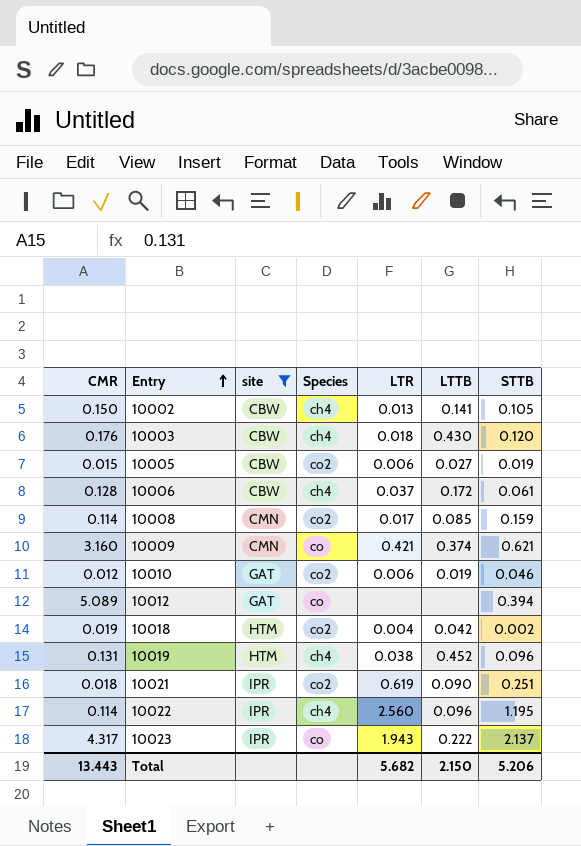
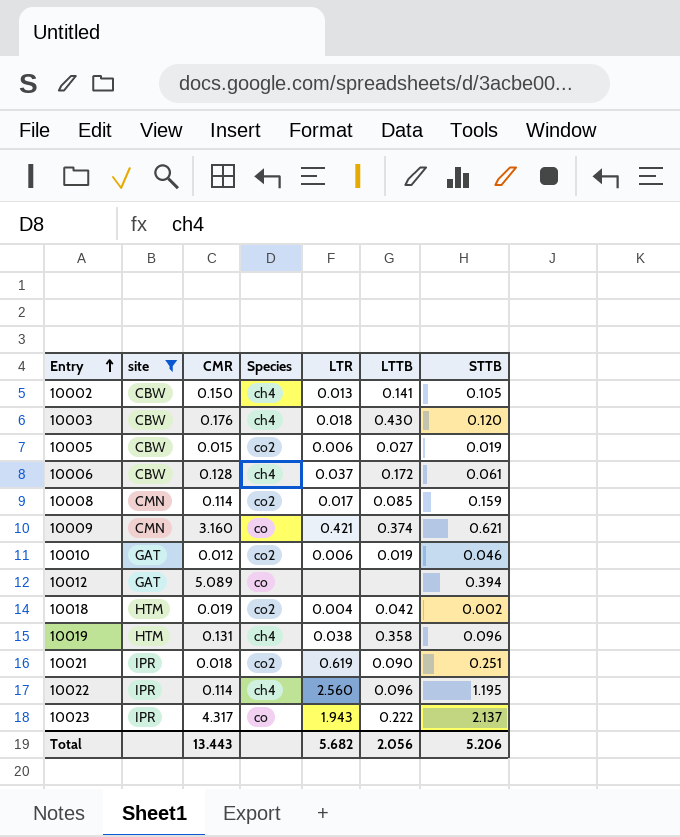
column CMR | position: 1 -> 3
10019 | LTTB: 0.452 -> 0.358
Total | LTTB: 2.150 -> 2.056

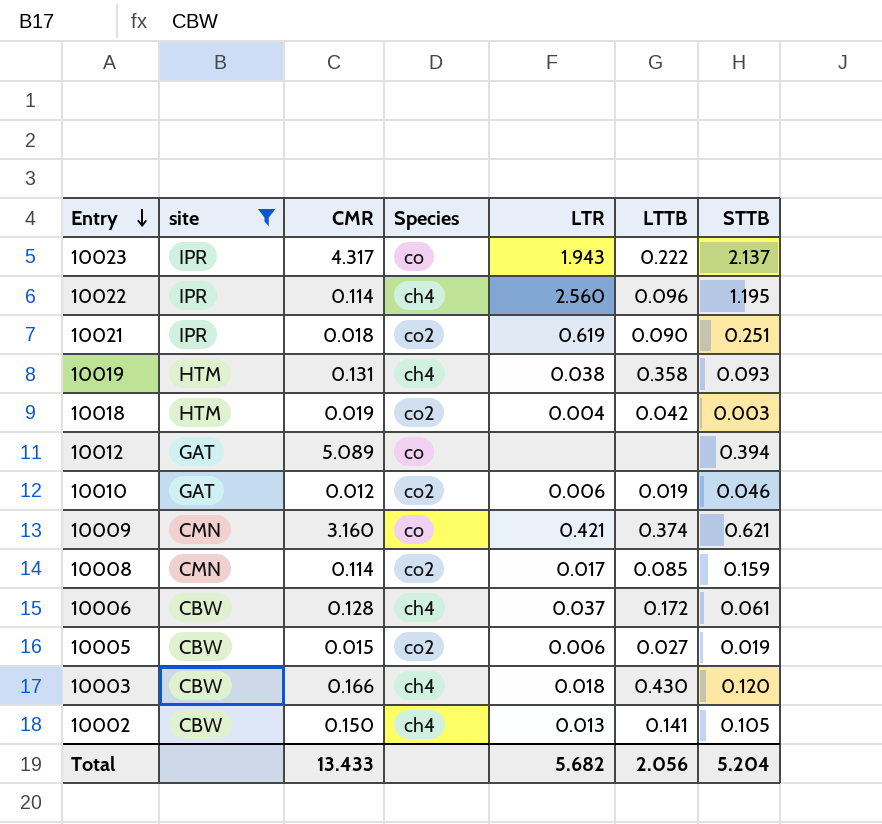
row order: Entry ascending -> Entry descending
10019 | STTB: 0.096 -> 0.093
10018 | STTB: 0.002 -> 0.003
10003 | CMR: 0.176 -> 0.166
Total | CMR: 13.443 -> 13.433
Total | STTB: 5.206 -> 5.204

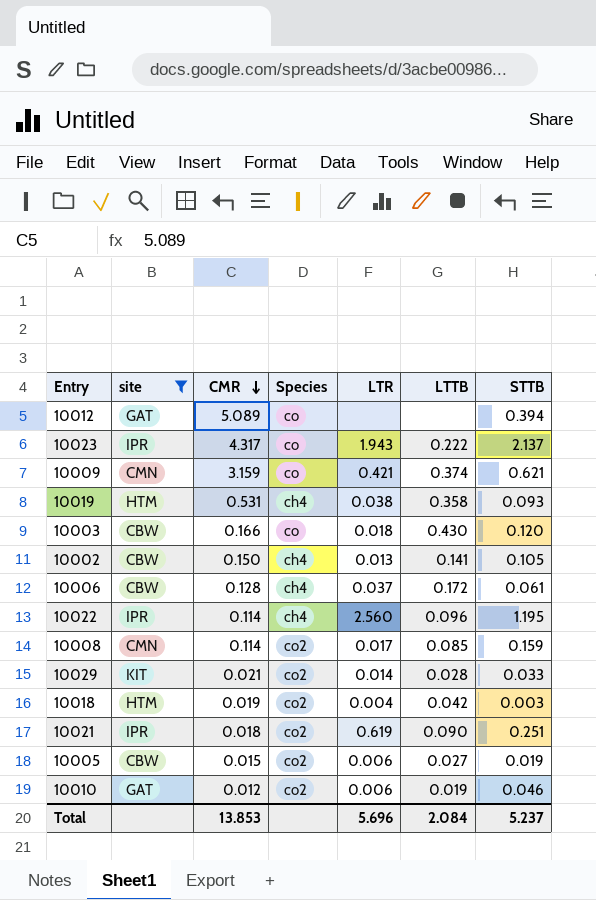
row order: Entry descending -> CMR descending
10009 | CMR: 3.160 -> 3.159
10019 | CMR: 0.131 -> 0.531
10003 | Species: ch4 -> co
row 10029: none -> KIT | 0.021 | co2 | 0.014 | 0.028 | 0.033
Total | CMR: 13.433 -> 13.853
Total | LTR: 5.682 -> 5.696
Total | LTTB: 2.056 -> 2.084
Total | STTB: 5.204 -> 5.237

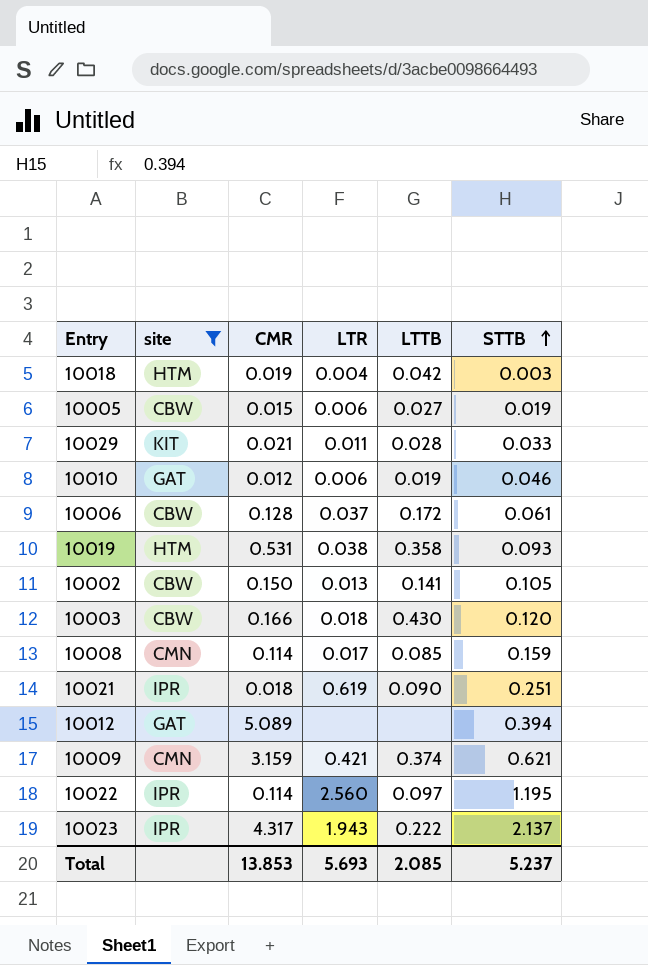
row order: CMR descending -> STTB ascending
column Species | position: 4 -> none
10029 | LTR: 0.014 -> 0.011
10022 | LTTB: 0.096 -> 0.097
Total | LTR: 5.696 -> 5.693
Total | LTTB: 2.084 -> 2.085

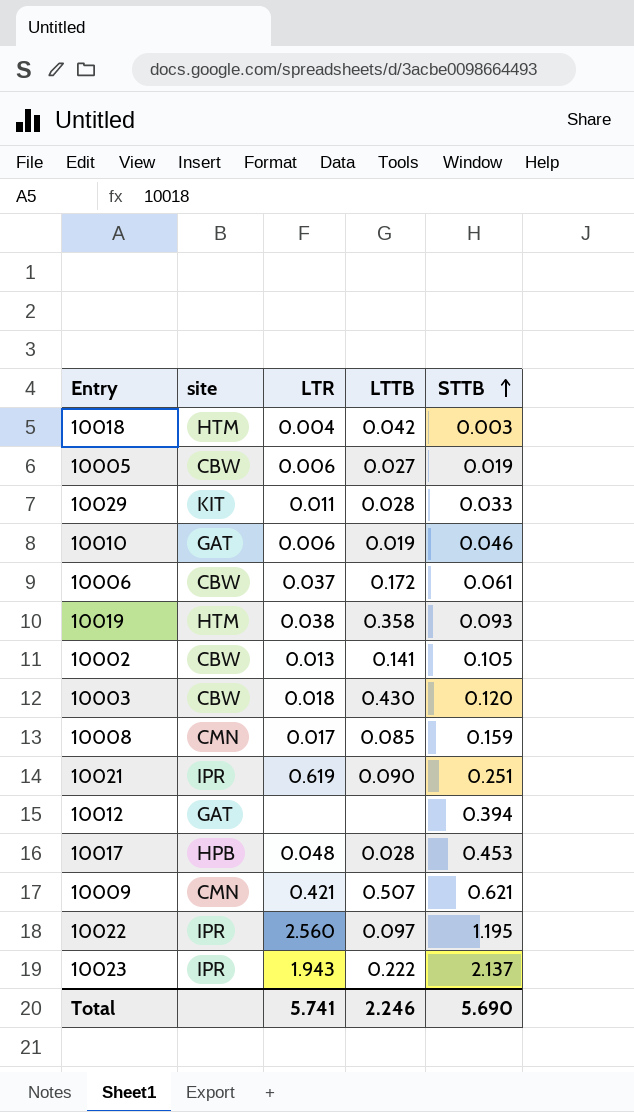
filter: site != HPB -> none
column CMR | position: 3 -> none
10009 | LTTB: 0.374 -> 0.507
Total | LTR: 5.693 -> 5.741
Total | LTTB: 2.085 -> 2.246
Total | STTB: 5.237 -> 5.690

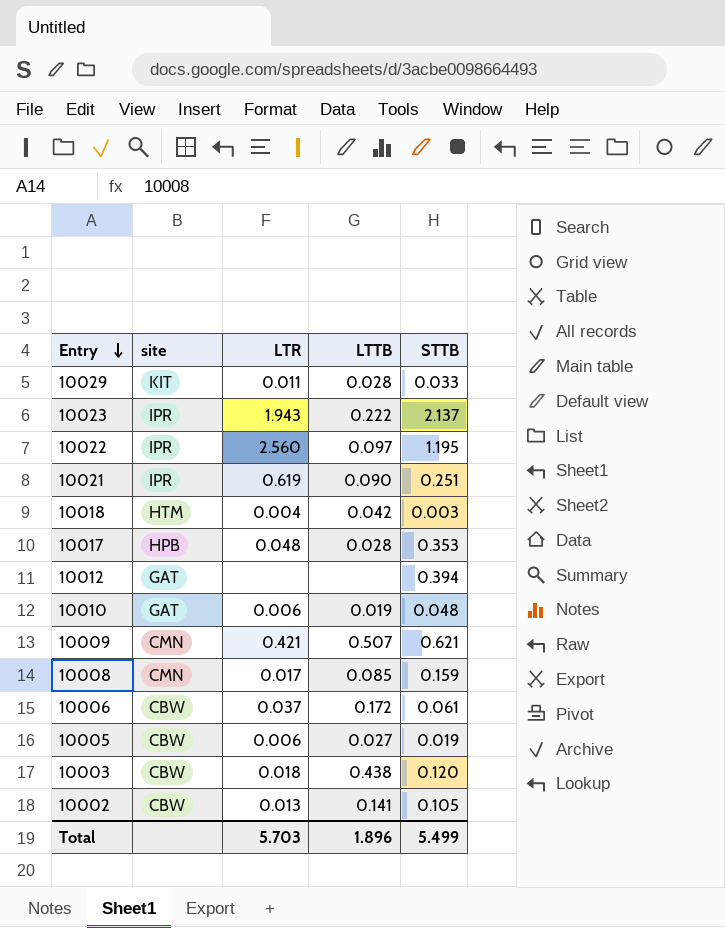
row order: STTB ascending -> Entry descending
row 10019: HTM | 0.038 | 0.358 | 0.093 -> none
10017 | STTB: 0.453 -> 0.353
10010 | STTB: 0.046 -> 0.048
10003 | LTTB: 0.430 -> 0.438
Total | LTR: 5.741 -> 5.703
Total | LTTB: 2.246 -> 1.896
Total | STTB: 5.690 -> 5.499

